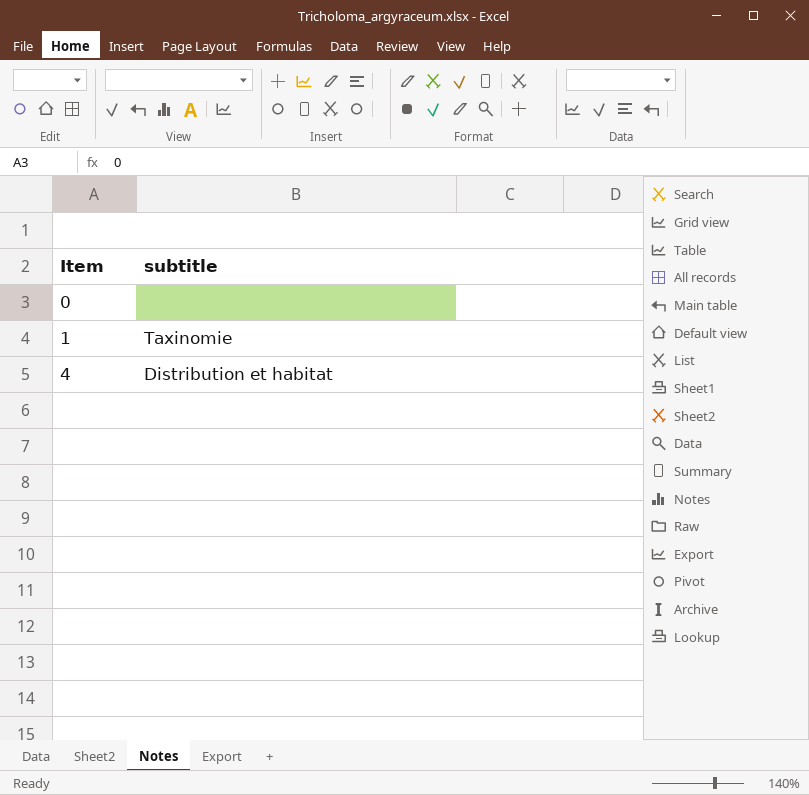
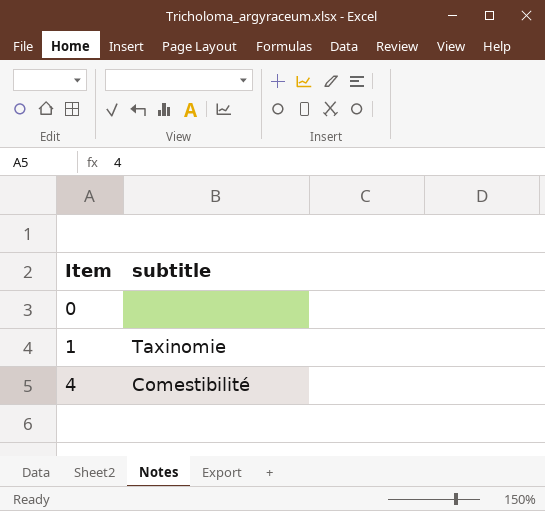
4 | subtitle: Distribution et habitat -> Comestibilité

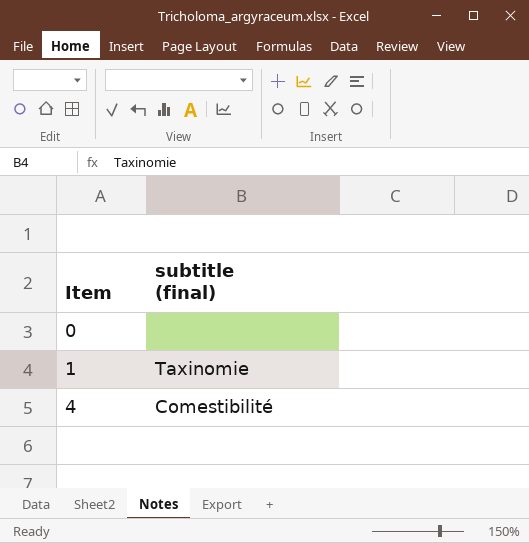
column name: subtitle -> subtitle (final)

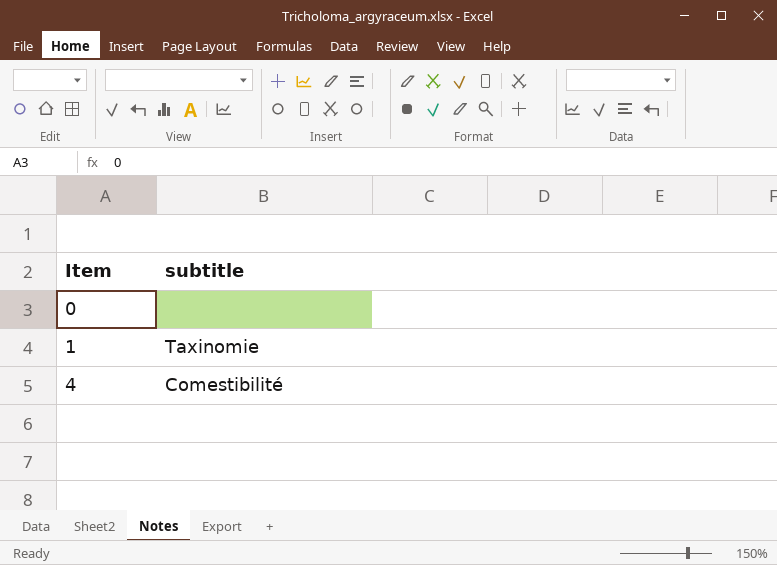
column name: subtitle (final) -> subtitle

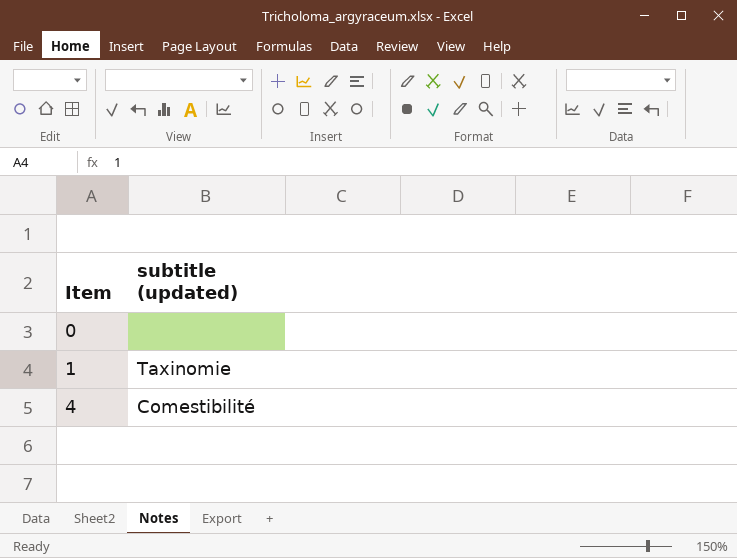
column name: subtitle -> subtitle (updated)

